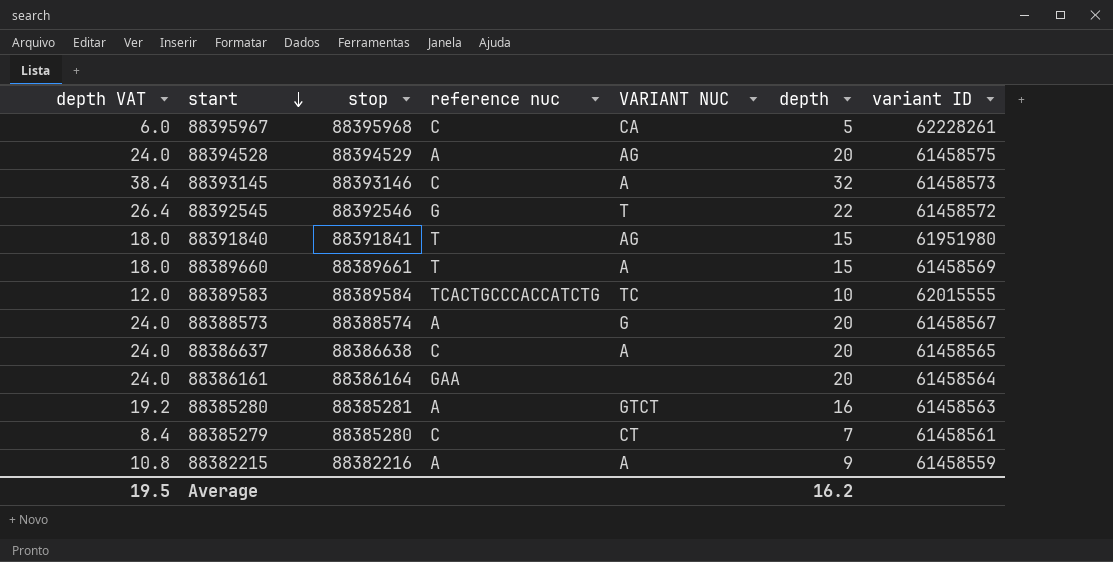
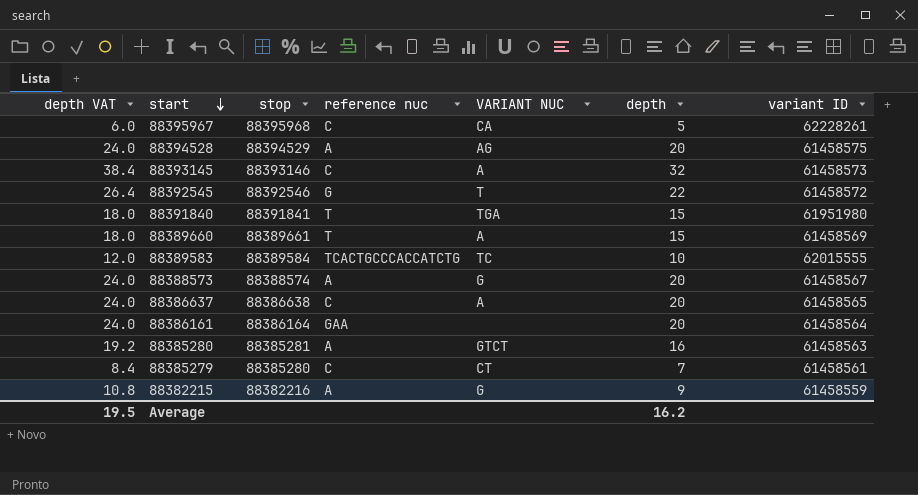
88391840 | VARIANT NUC: AG -> TGA
88382215 | VARIANT NUC: A -> G

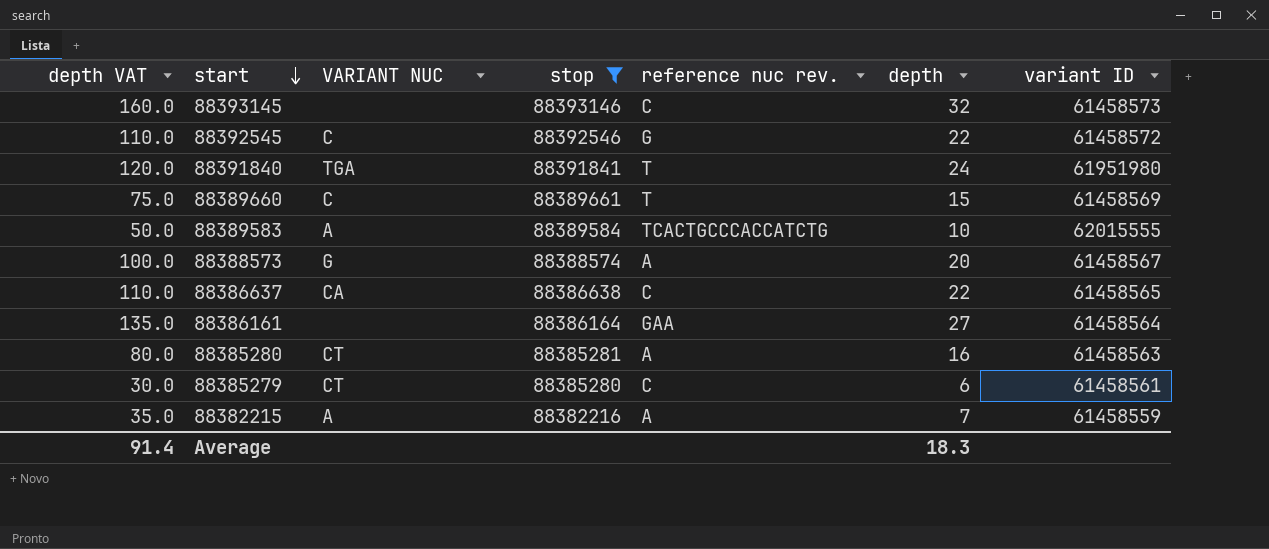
filter: none -> stop <= 88393146
column depth VAT | formula: [depth] * 1.2 -> [depth] * 5
column VARIANT NUC | position: 5 -> 3
column name: reference nuc -> reference nuc rev.
88393145 | VARIANT NUC: A -> none
88392545 | VARIANT NUC: T -> C
88391840 | depth: 15 -> 24
88389660 | VARIANT NUC: A -> C
88389583 | VARIANT NUC: TC -> A
88386637 | VARIANT NUC: A -> CA
88386637 | depth: 20 -> 22
88386161 | depth: 20 -> 27
88385280 | VARIANT NUC: GTCT -> CT
88385279 | depth: 7 -> 6
88382215 | VARIANT NUC: G -> A
88382215 | depth: 9 -> 7
Average | depth VAT: 19.5 -> 91.4
Average | depth: 16.2 -> 18.3

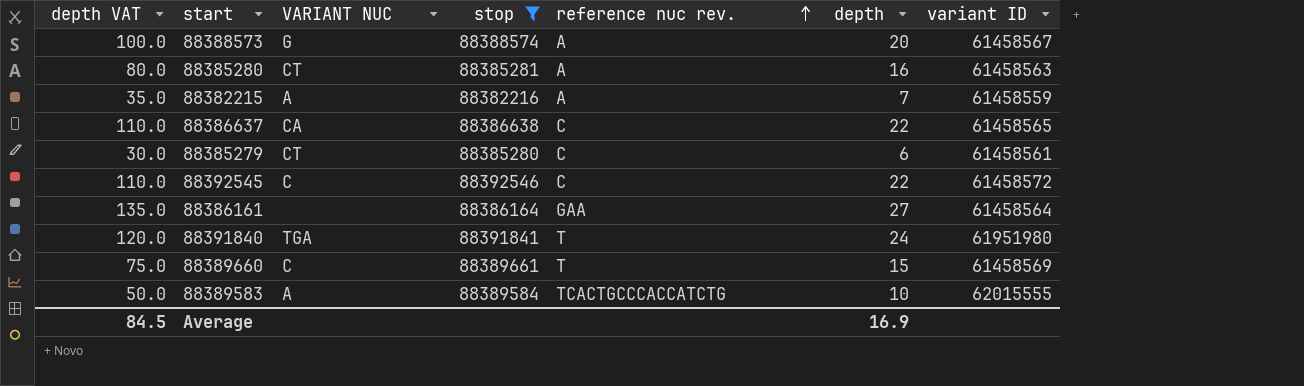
row order: start descending -> reference nuc rev. ascending
row 88393145: 160.0 | none | 88393146 | C | 32 | 61458573 -> none
88392545 | reference nuc rev.: G -> C
Average | depth VAT: 91.4 -> 84.5
Average | depth: 18.3 -> 16.9

